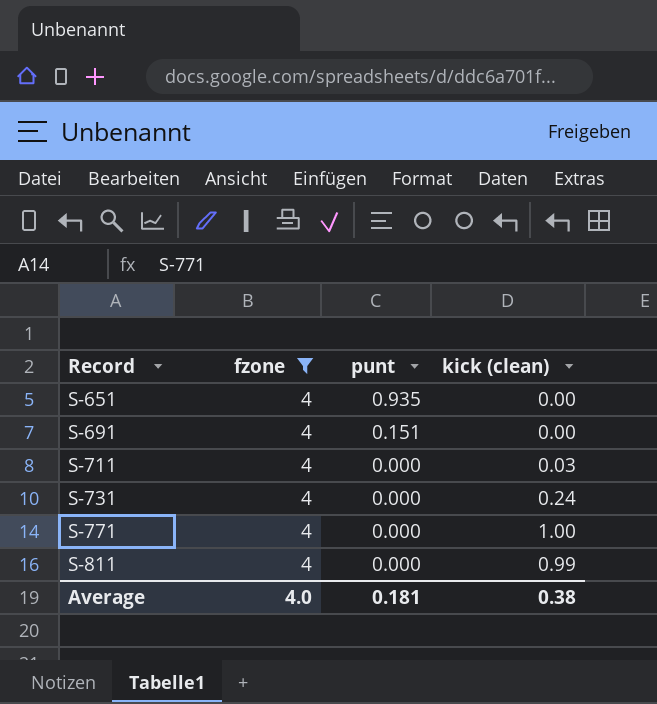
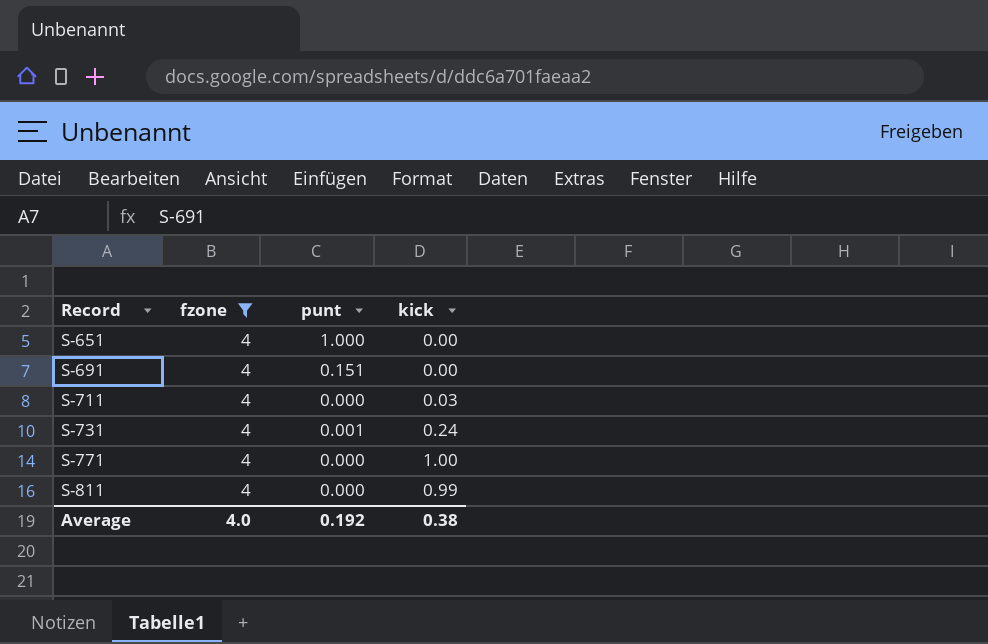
column name: kick (clean) -> kick
S-651 | punt: 0.935 -> 1.000
S-731 | punt: 0.000 -> 0.001
Average | punt: 0.181 -> 0.192

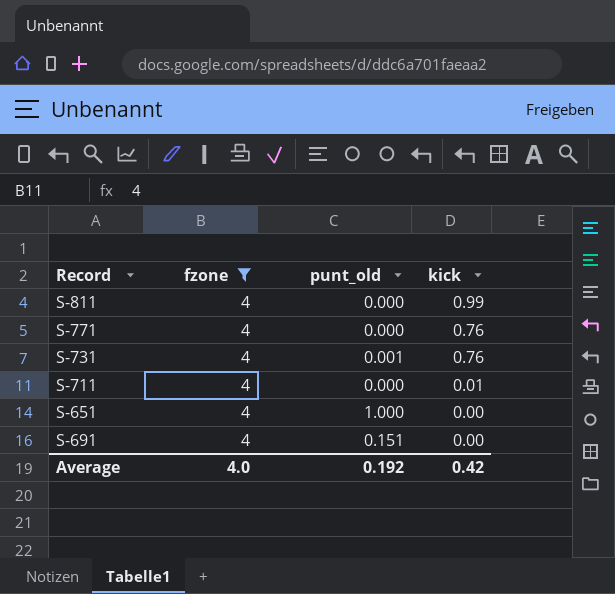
row order: Record ascending -> kick descending
column name: punt -> punt_old
S-771 | kick: 1.00 -> 0.76
S-731 | kick: 0.24 -> 0.76
S-711 | kick: 0.03 -> 0.01
Average | kick: 0.38 -> 0.42

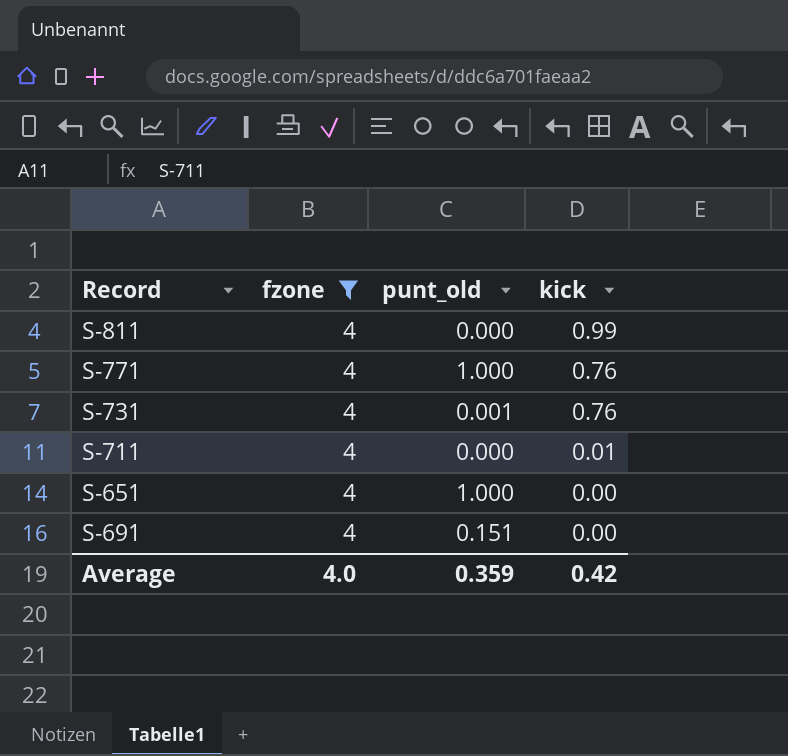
S-771 | punt_old: 0.000 -> 1.000
Average | punt_old: 0.192 -> 0.359

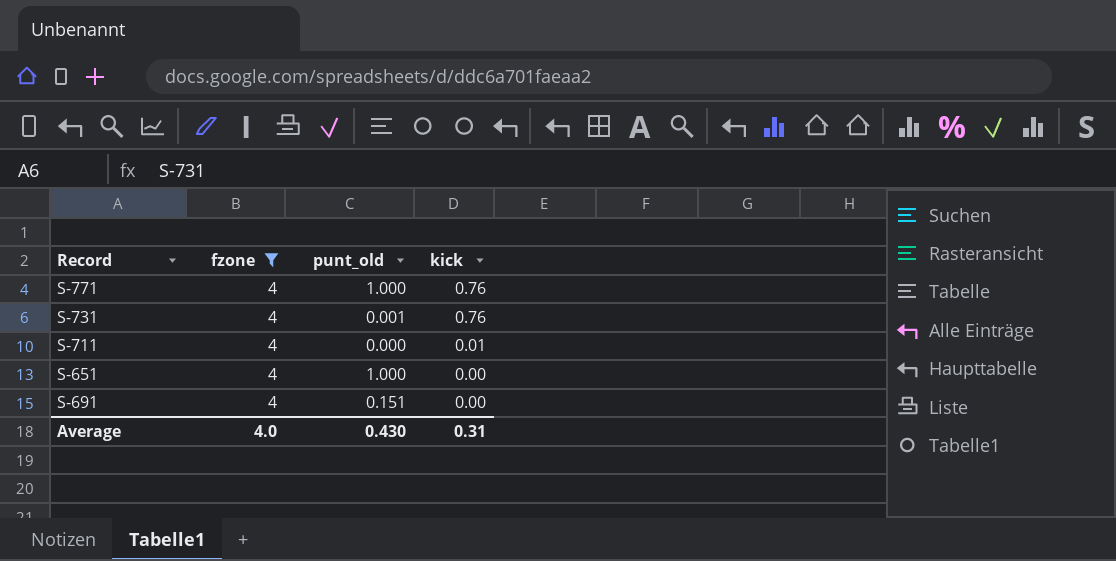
row S-811: 4 | 0.000 | 0.99 -> none
Average | punt_old: 0.359 -> 0.430
Average | kick: 0.42 -> 0.31

